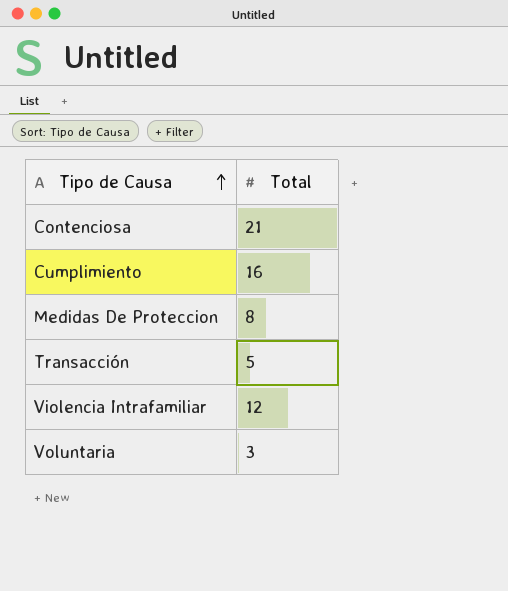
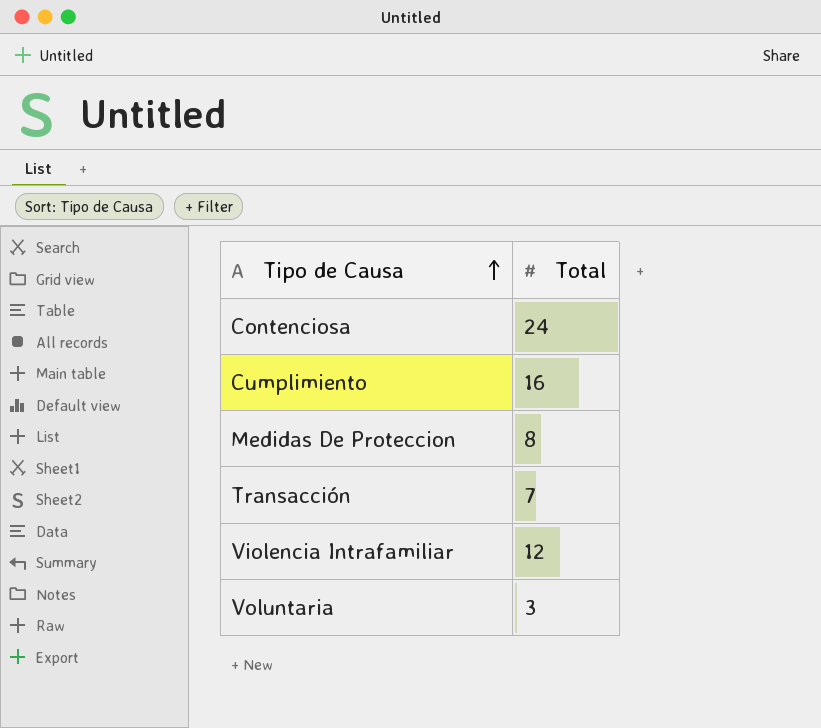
Contenciosa | Total: 21 -> 24
Transacción | Total: 5 -> 7

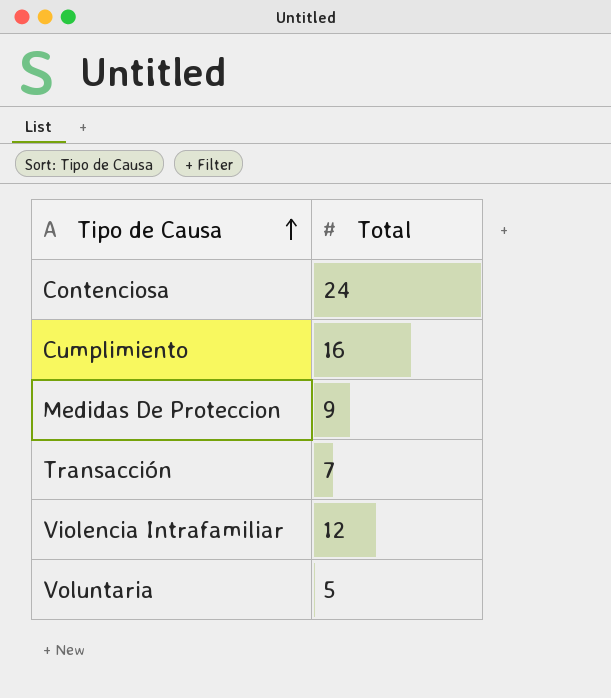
Medidas De Proteccion | Total: 8 -> 9
Voluntaria | Total: 3 -> 5

